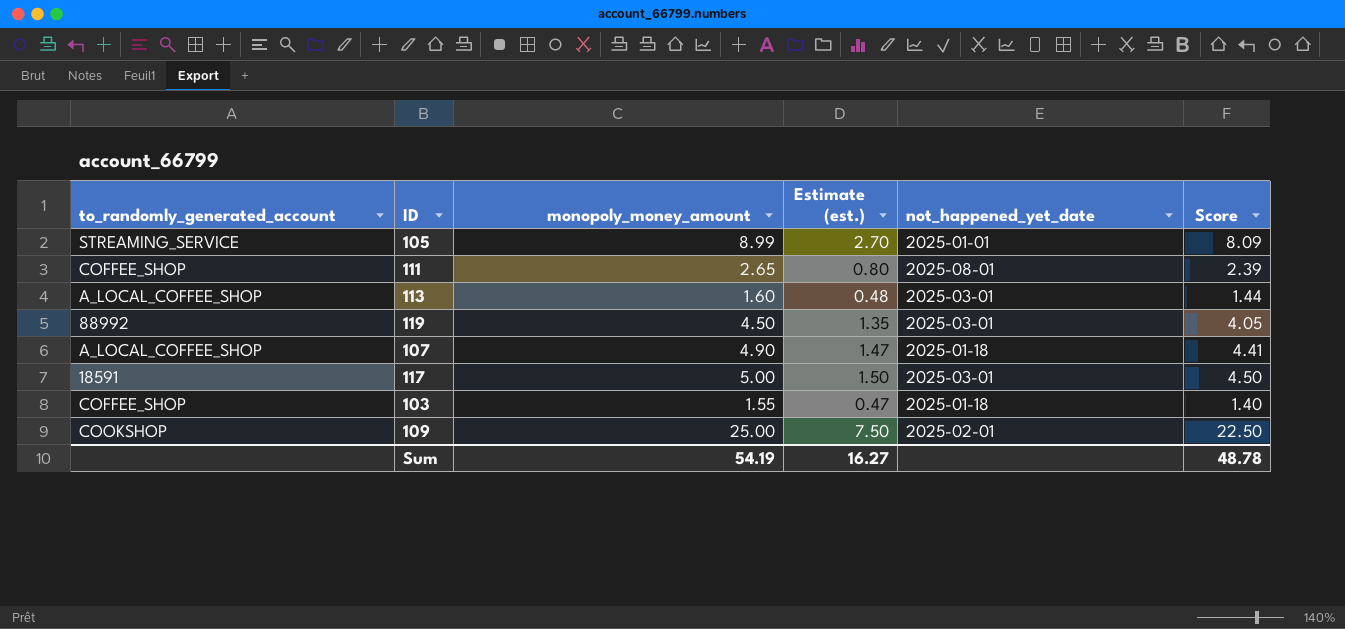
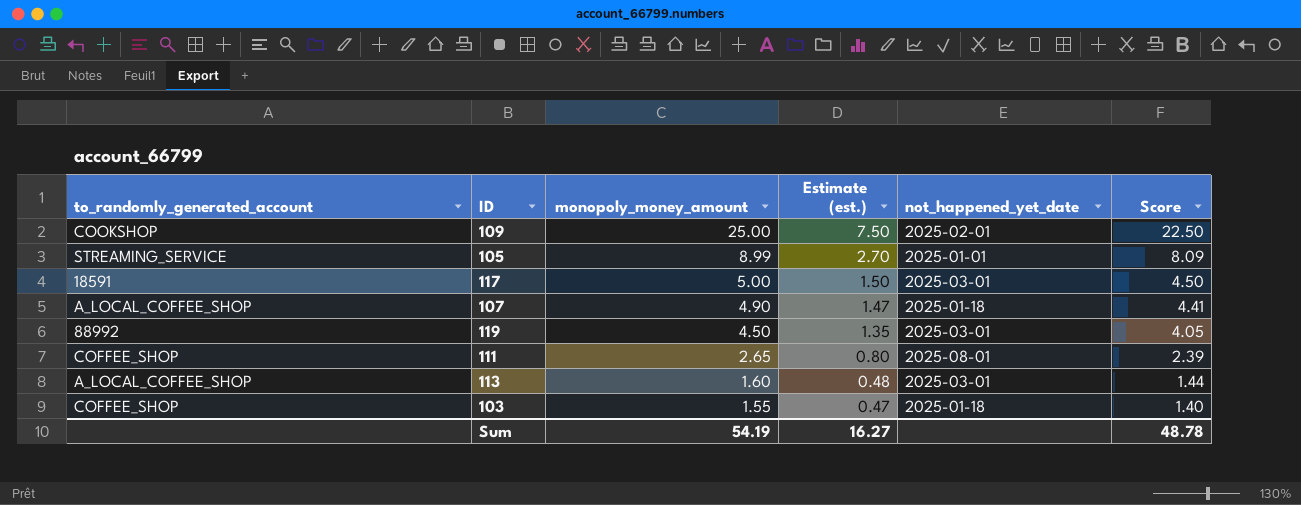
row order: none -> monopoly_money_amount descending

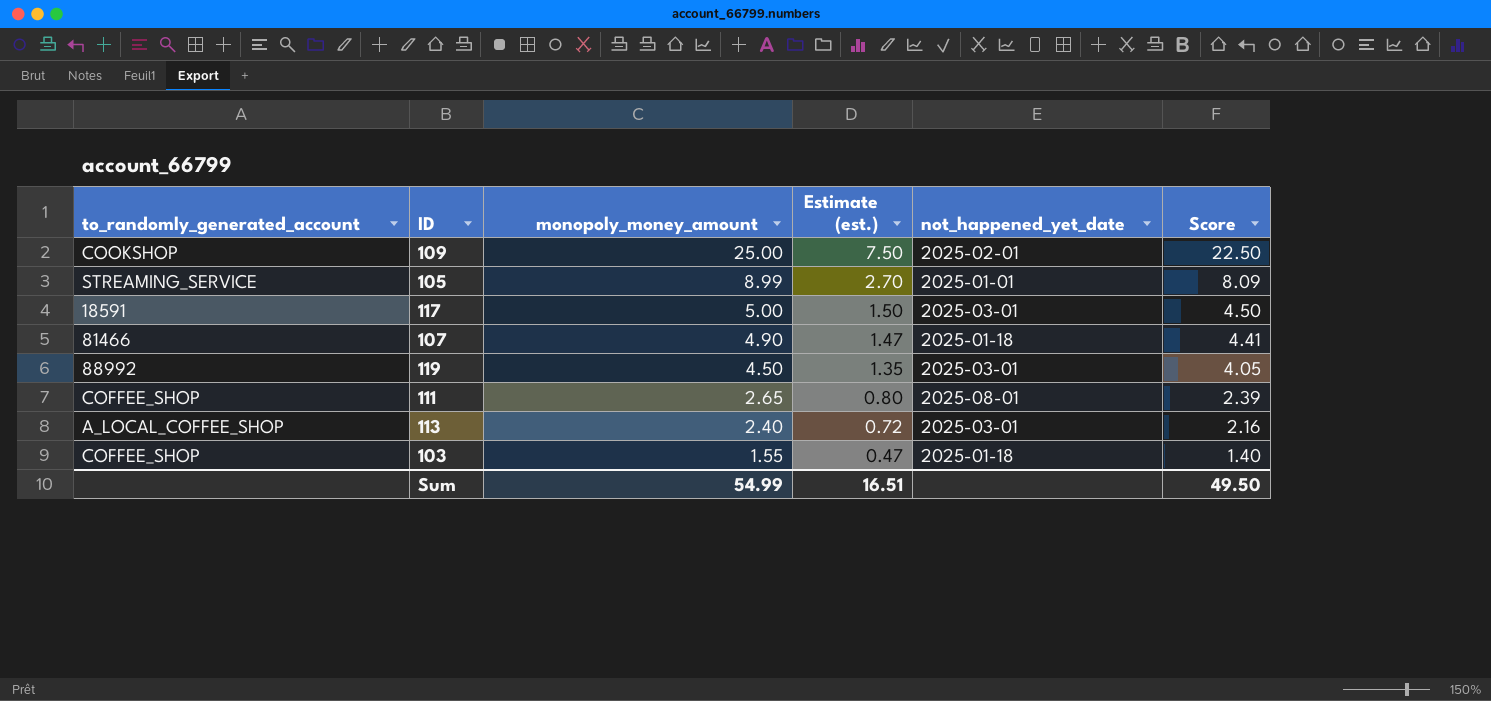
107 | to_randomly_generated_account: A_LOCAL_COFFEE_SHOP -> 81466
113 | monopoly_money_amount: 1.60 -> 2.40
113 | Estimate (est.): 0.48 -> 0.72
113 | Score: 1.44 -> 2.16
Sum | monopoly_money_amount: 54.19 -> 54.99
Sum | Estimate (est.): 16.27 -> 16.51
Sum | Score: 48.78 -> 49.50

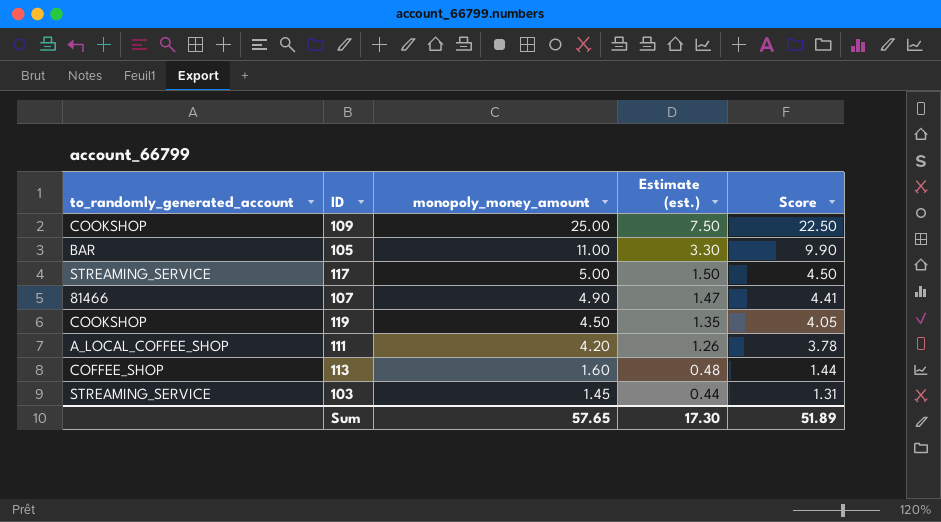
column not_happened_yet_date | position: 5 -> none
105 | to_randomly_generated_account: STREAMING_SERVICE -> BAR
105 | monopoly_money_amount: 8.99 -> 11.00
105 | Estimate (est.): 2.70 -> 3.30
105 | Score: 8.09 -> 9.90
117 | to_randomly_generated_account: 18591 -> STREAMING_SERVICE
119 | to_randomly_generated_account: 88992 -> COOKSHOP
111 | to_randomly_generated_account: COFFEE_SHOP -> A_LOCAL_COFFEE_SHOP
111 | monopoly_money_amount: 2.65 -> 4.20
111 | Estimate (est.): 0.80 -> 1.26
111 | Score: 2.39 -> 3.78
113 | to_randomly_generated_account: A_LOCAL_COFFEE_SHOP -> COFFEE_SHOP
113 | monopoly_money_amount: 2.40 -> 1.60
113 | Estimate (est.): 0.72 -> 0.48
113 | Score: 2.16 -> 1.44
103 | to_randomly_generated_account: COFFEE_SHOP -> STREAMING_SERVICE
103 | monopoly_money_amount: 1.55 -> 1.45
103 | Estimate (est.): 0.47 -> 0.44
103 | Score: 1.40 -> 1.31
Sum | monopoly_money_amount: 54.99 -> 57.65
Sum | Estimate (est.): 16.51 -> 17.30
Sum | Score: 49.50 -> 51.89

